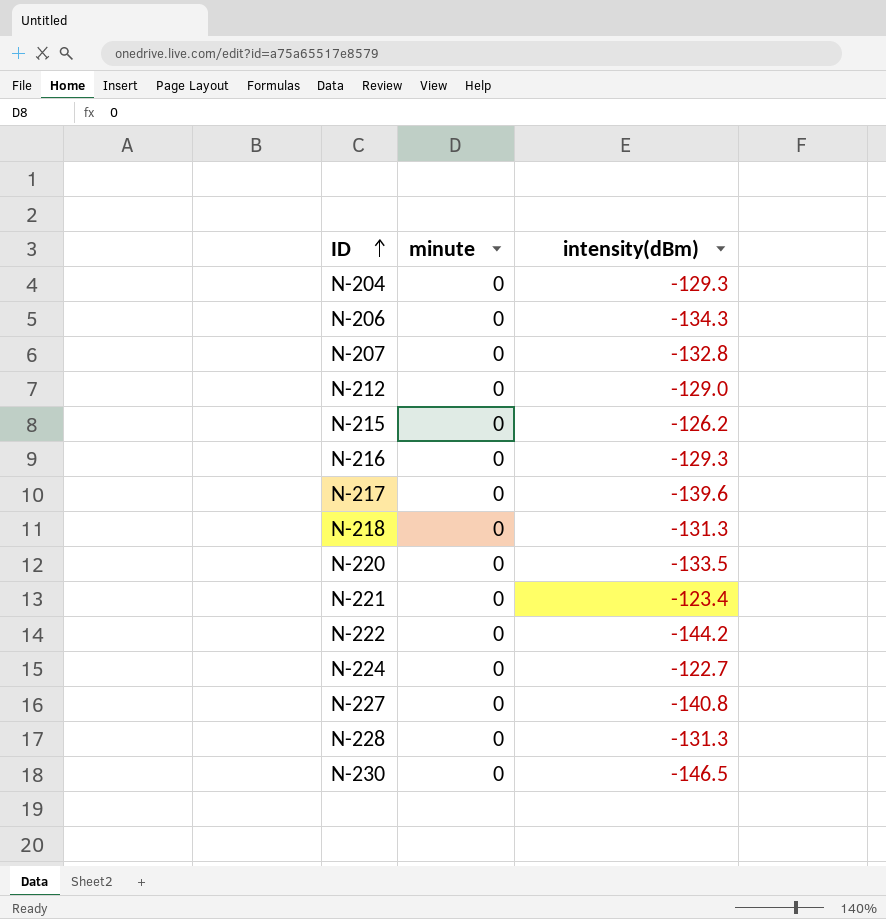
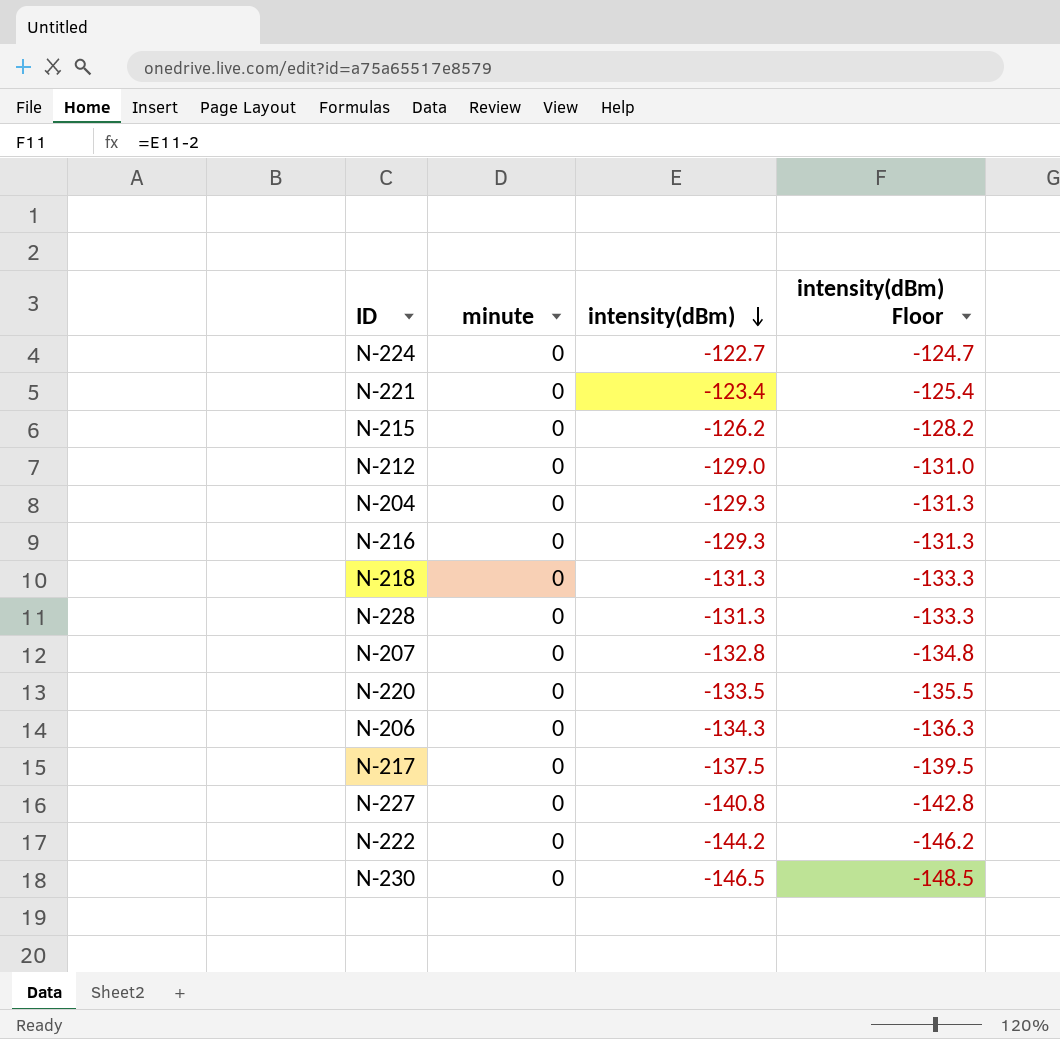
row order: ID ascending -> intensity(dBm) descending
column intensity(dBm) Floor | formula: none -> [intensity(dBm)] - 2
N-217 | intensity(dBm): -139.6 -> -137.5

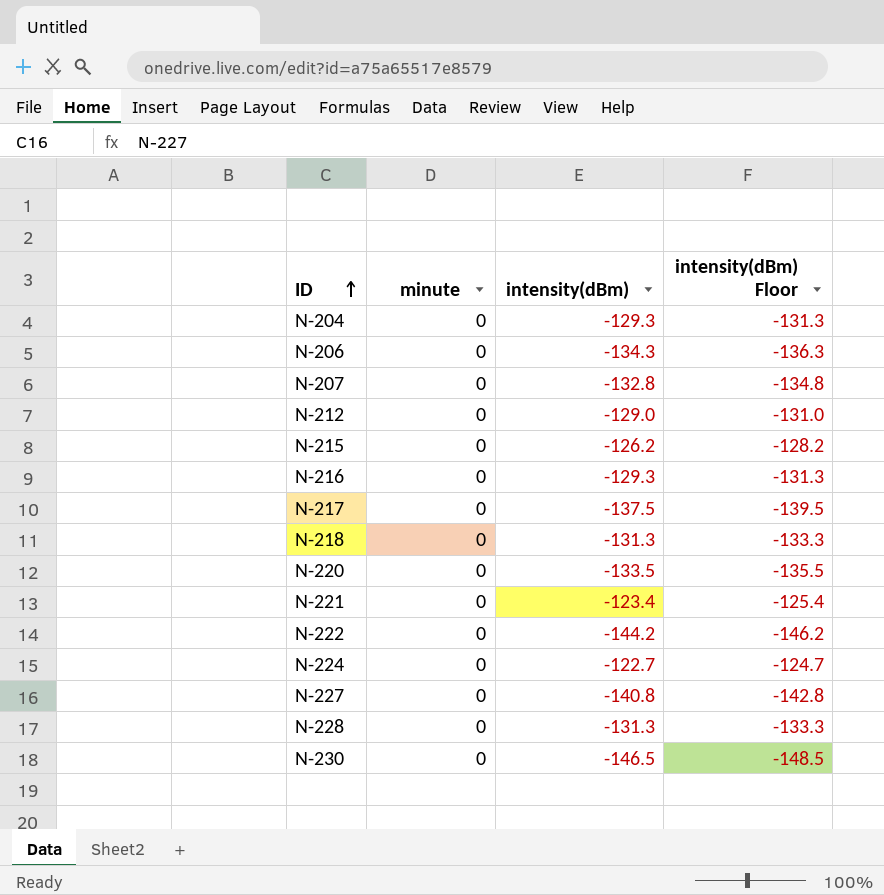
row order: intensity(dBm) descending -> ID ascending

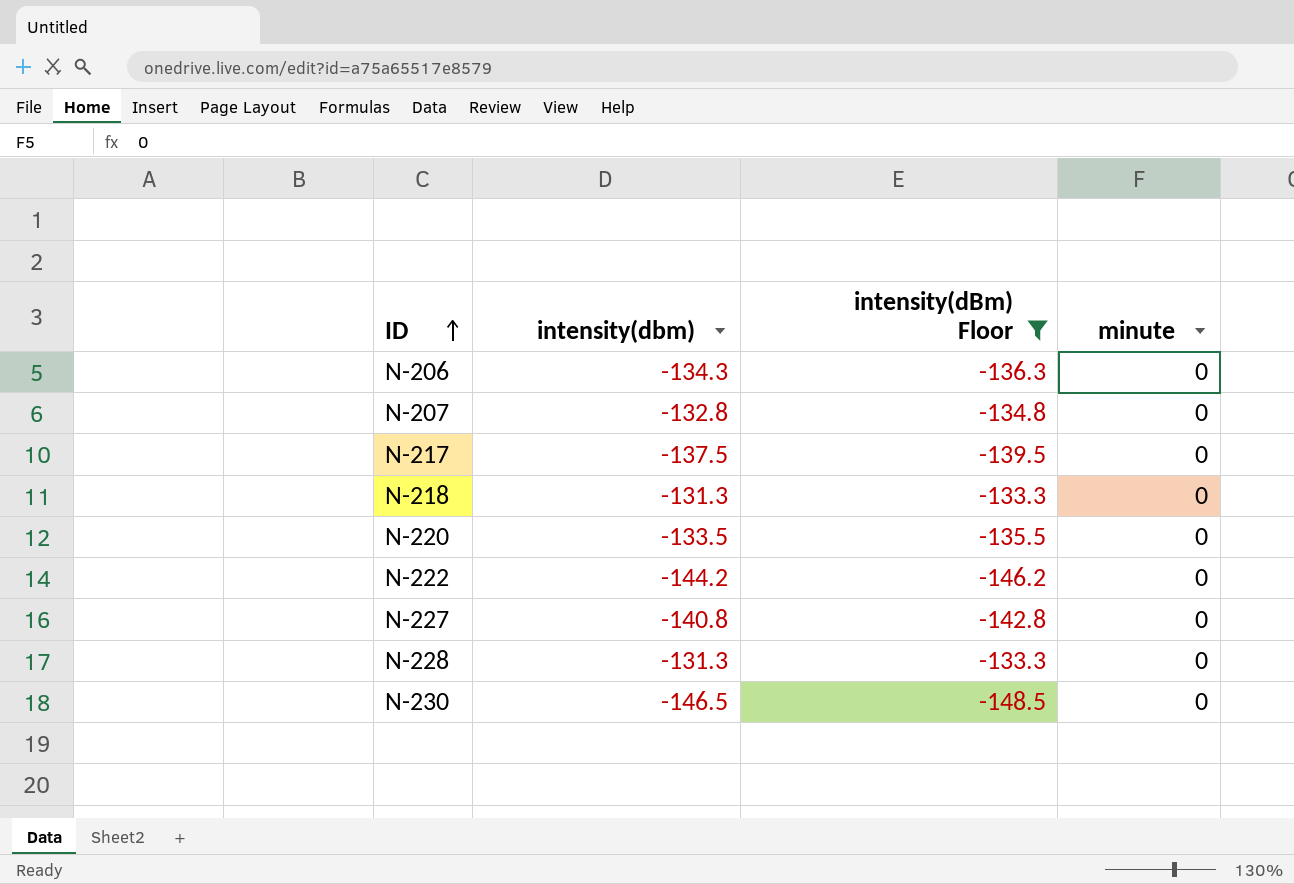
filter: none -> intensity(dBm) Floor <= -133.3
column name: intensity(dBm) -> intensity(dbm)
column minute | position: 2 -> 4

